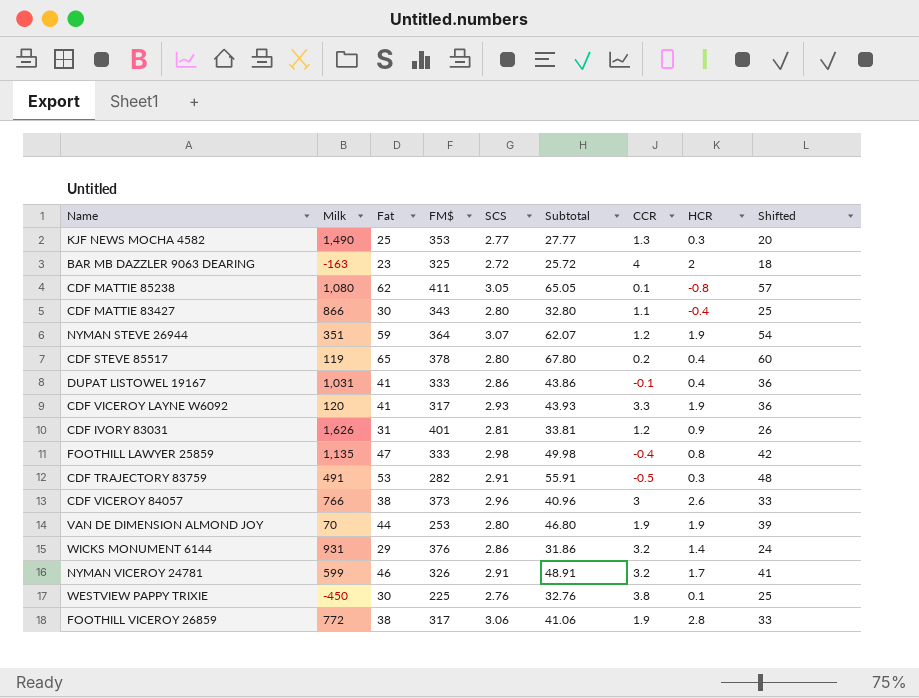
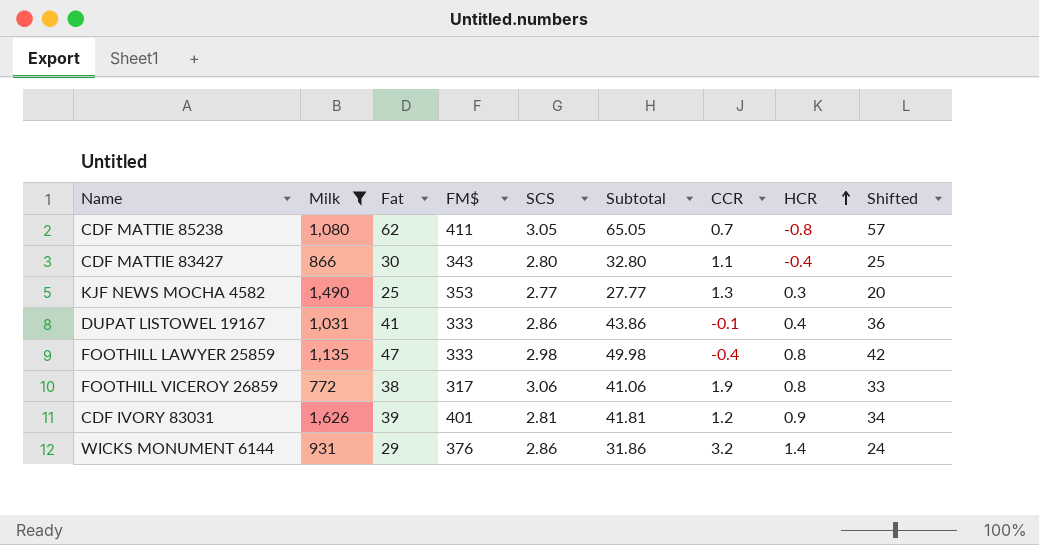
filter: none -> Milk >= 772
row order: none -> HCR ascending
CDF MATTIE 85238 | CCR: 0.1 -> 0.7
FOOTHILL VICEROY 26859 | HCR: 2.8 -> 0.8
CDF IVORY 83031 | Fat: 31 -> 39
CDF IVORY 83031 | Subtotal: 33.81 -> 41.81
CDF IVORY 83031 | Shifted: 26 -> 34

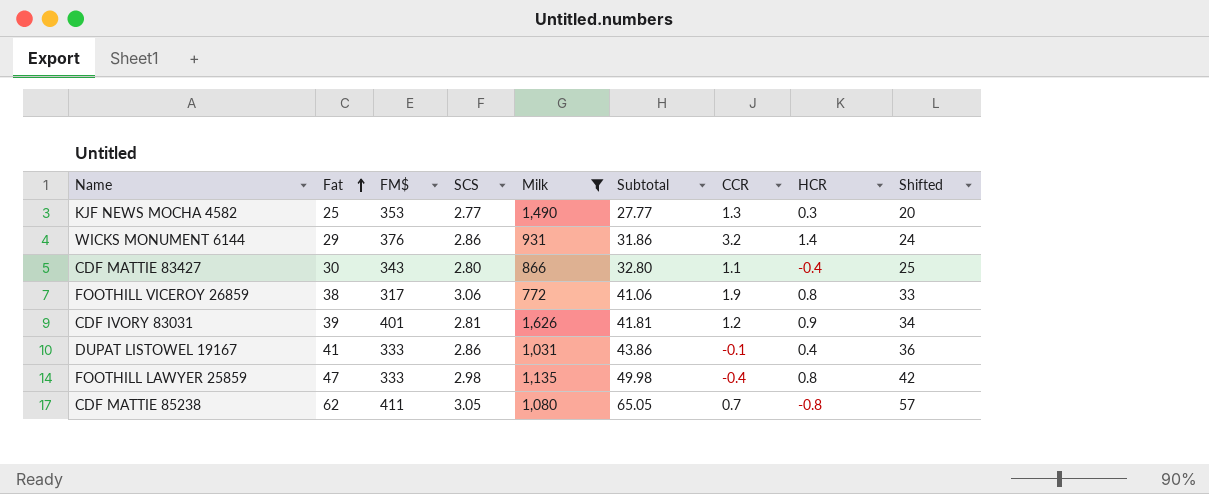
row order: HCR ascending -> Fat ascending
column Milk | position: 2 -> 5

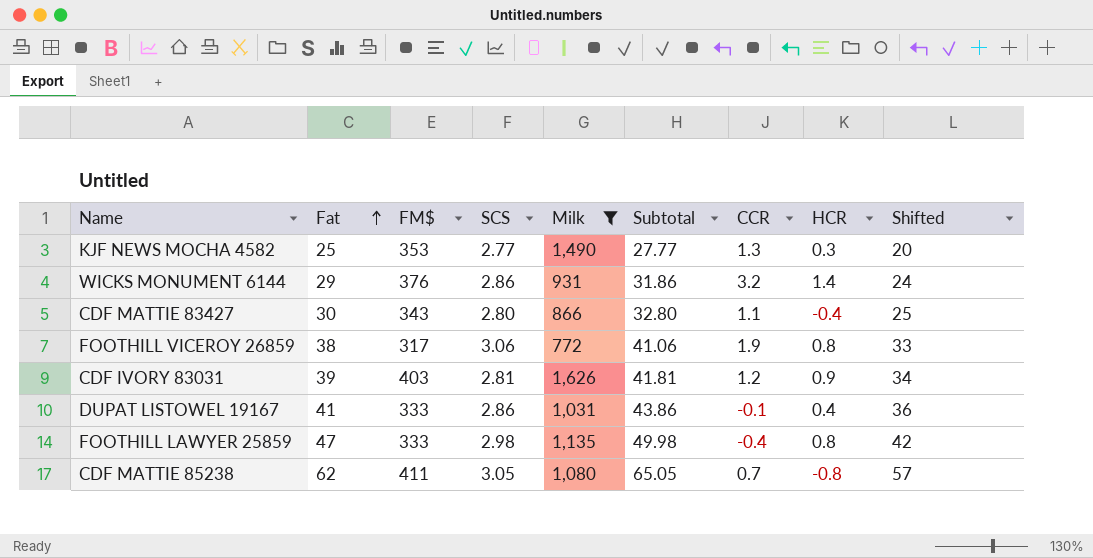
CDF IVORY 83031 | FM$: 401 -> 403

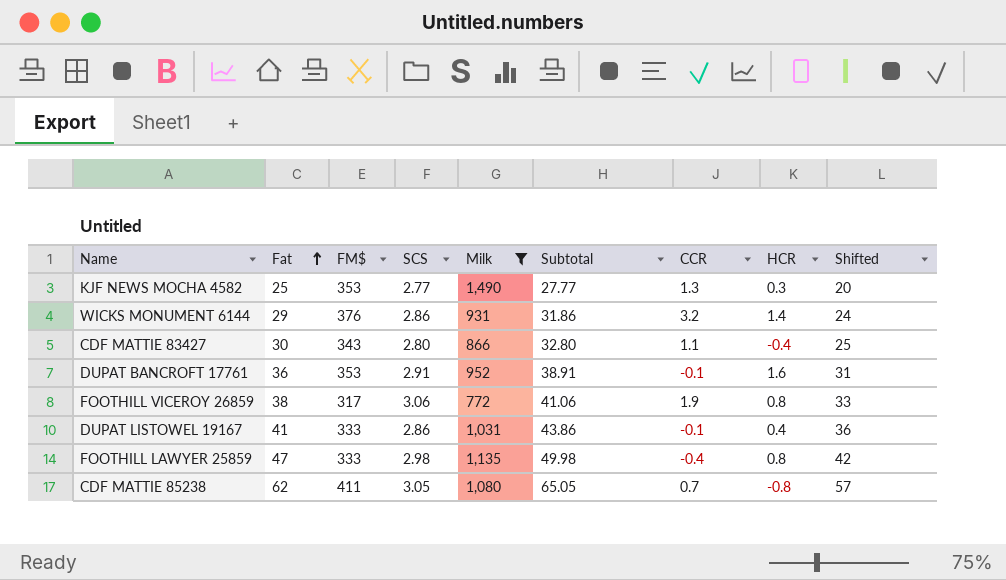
row CDF IVORY 83031: 39 | 403 | 2.81 | 1,626 | 41.81 | 1.2 | 0.9 | 34 -> none
row DUPAT BANCROFT 17761: none -> 36 | 353 | 2.91 | 952 | 38.91 | -0.1 | 1.6 | 31

